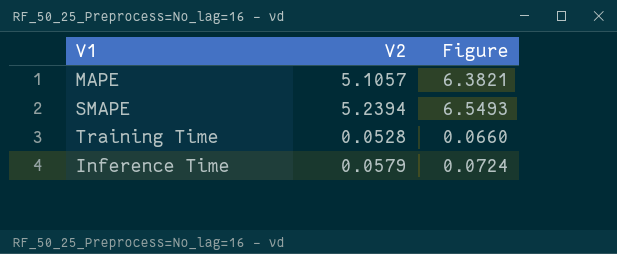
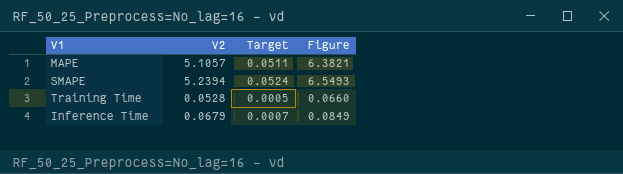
column Target | formula: none -> [V2] * 0.01
Inference Time | V2: 0.0579 -> 0.0679
Inference Time | Figure: 0.0724 -> 0.0849

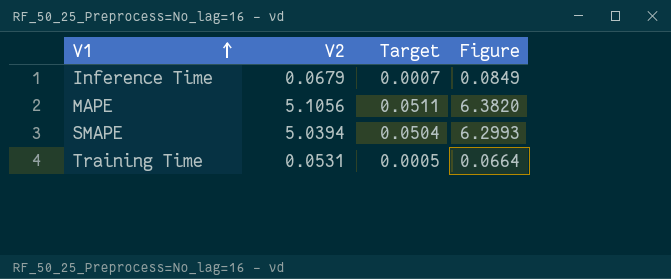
row order: none -> V1 ascending
MAPE | V2: 5.1057 -> 5.1056
MAPE | Figure: 6.3821 -> 6.3820
SMAPE | V2: 5.2394 -> 5.0394
SMAPE | Target: 0.0524 -> 0.0504
SMAPE | Figure: 6.5493 -> 6.2993
Training Time | V2: 0.0528 -> 0.0531
Training Time | Figure: 0.0660 -> 0.0664

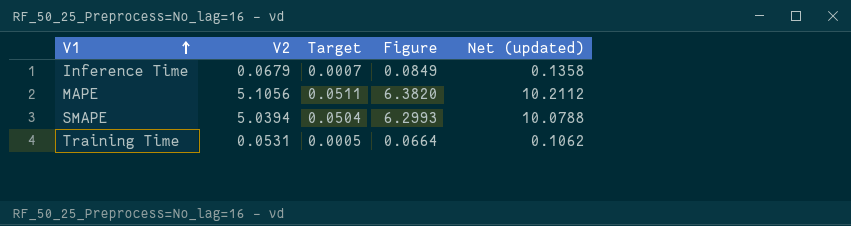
column Net (updated) | formula: none -> [V2] * 2

